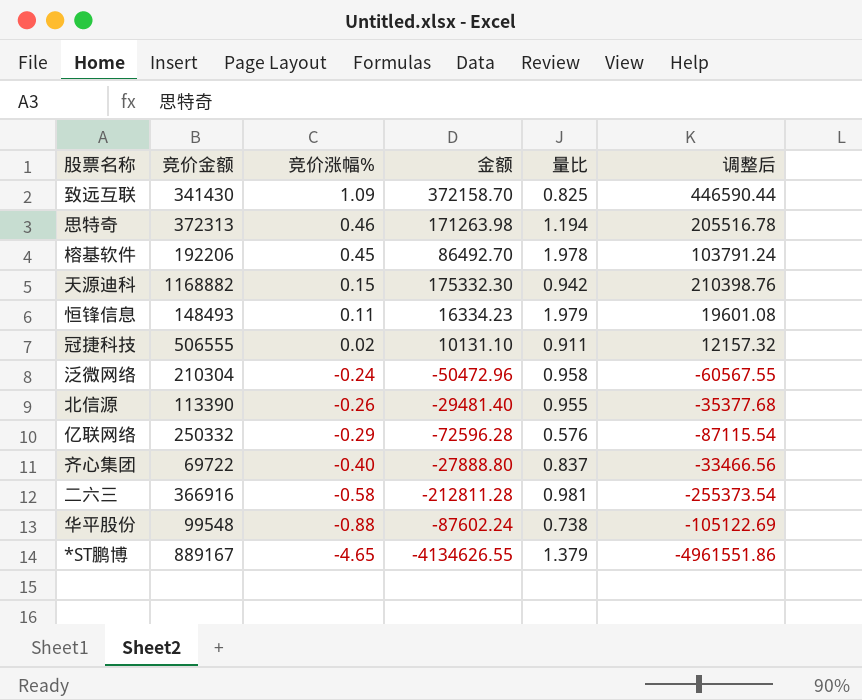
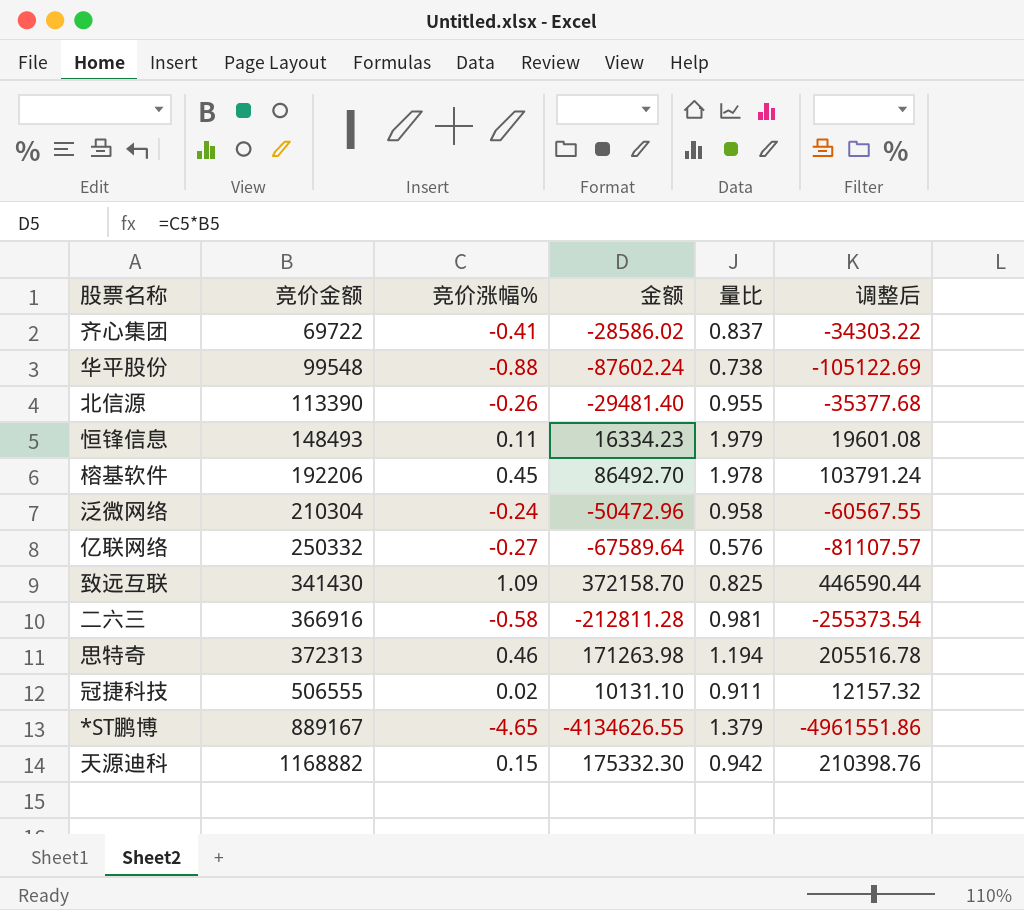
row order: 竞价涨幅% descending -> 竞价金额 ascending
齐心集团 | 竞价涨幅%: -0.40 -> -0.41
齐心集团 | 金额: -27888.80 -> -28586.02
齐心集团 | 调整后: -33466.56 -> -34303.22
亿联网络 | 竞价涨幅%: -0.29 -> -0.27
亿联网络 | 金额: -72596.28 -> -67589.64
亿联网络 | 调整后: -87115.54 -> -81107.57

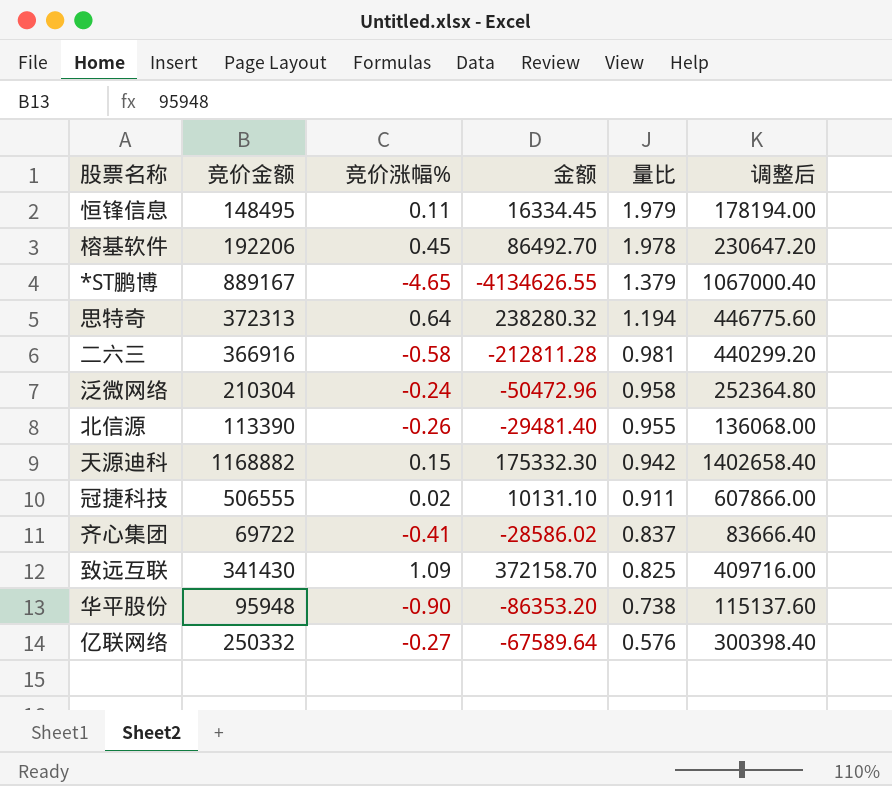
row order: 竞价金额 ascending -> 量比 descending
column 调整后 | formula: [金额] * 1.2 -> [竞价金额] * 1.2
恒锋信息 | 竞价金额: 148493 -> 148495
恒锋信息 | 金额: 16334.23 -> 16334.45
思特奇 | 竞价涨幅%: 0.46 -> 0.64
思特奇 | 金额: 171263.98 -> 238280.32
华平股份 | 竞价金额: 99548 -> 95948
华平股份 | 竞价涨幅%: -0.88 -> -0.90
华平股份 | 金额: -87602.24 -> -86353.20

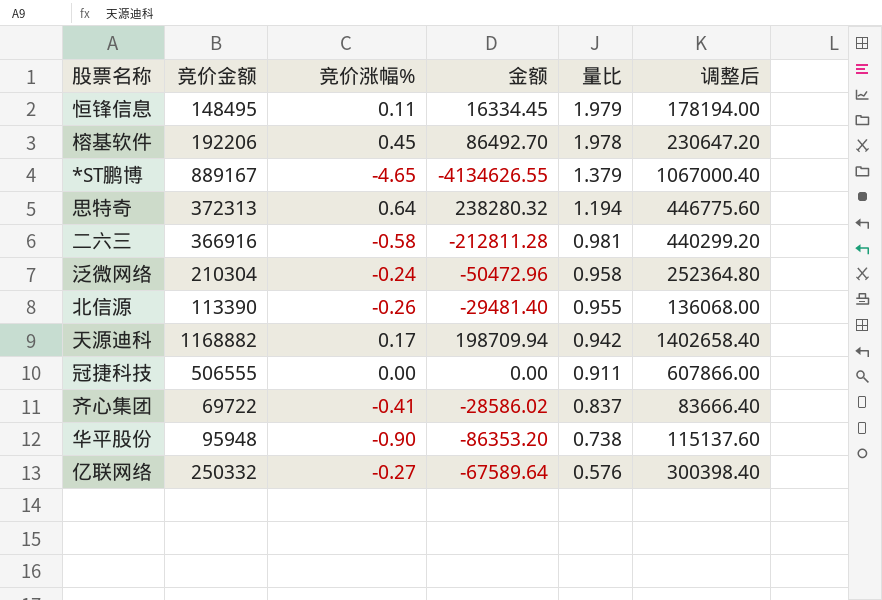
row 致远互联: 341430 | 1.09 | 372158.70 | 0.825 | 409716.00 -> none
天源迪科 | 竞价涨幅%: 0.15 -> 0.17
天源迪科 | 金额: 175332.30 -> 198709.94
冠捷科技 | 竞价涨幅%: 0.02 -> 0.00
冠捷科技 | 金额: 10131.10 -> 0.00

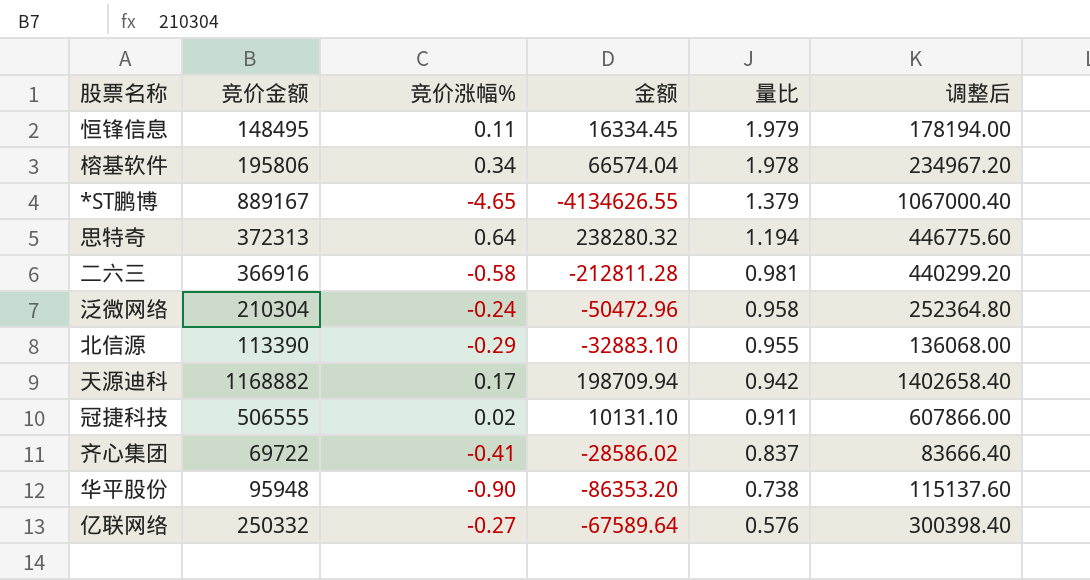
榕基软件 | 竞价金额: 192206 -> 195806
榕基软件 | 竞价涨幅%: 0.45 -> 0.34
榕基软件 | 金额: 86492.70 -> 66574.04
榕基软件 | 调整后: 230647.20 -> 234967.20
北信源 | 竞价涨幅%: -0.26 -> -0.29
北信源 | 金额: -29481.40 -> -32883.10
冠捷科技 | 竞价涨幅%: 0.00 -> 0.02
冠捷科技 | 金额: 0.00 -> 10131.10

